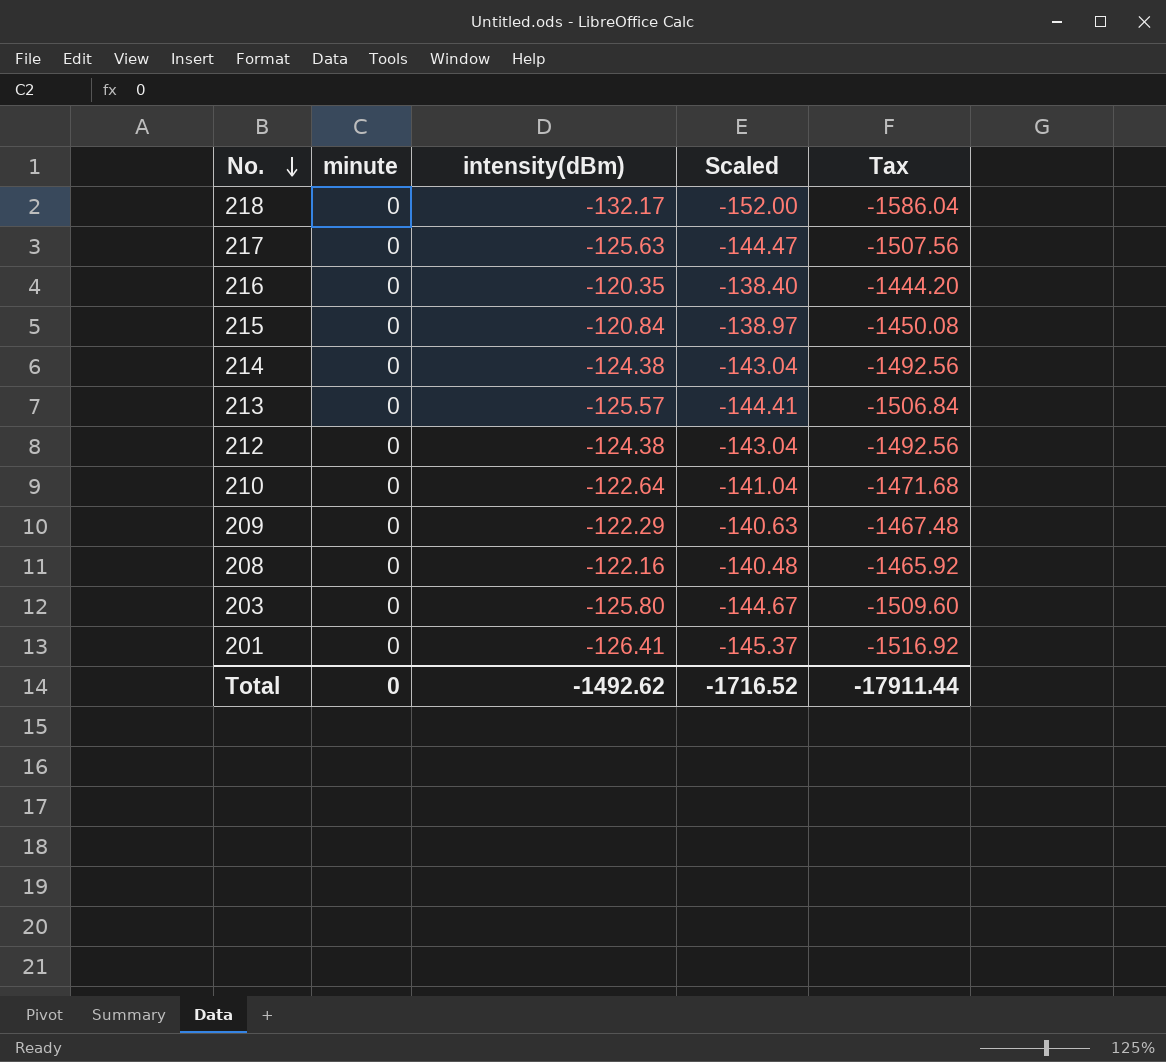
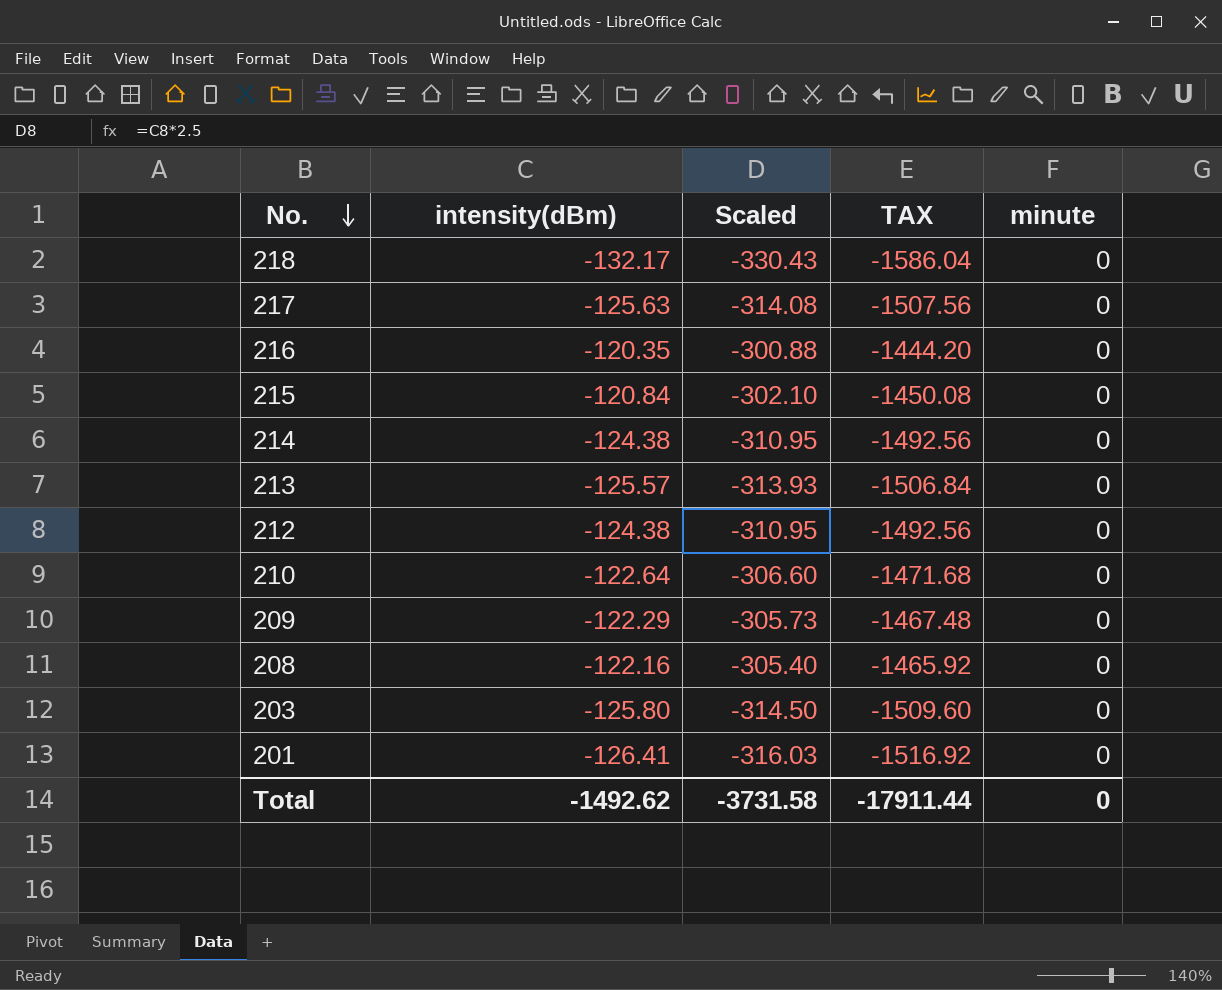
column Scaled | formula: [intensity(dBm)] * 1.15 -> [intensity(dBm)] * 2.5
column name: Tax -> TAX
column minute | position: 2 -> 5
Total | Scaled: -1716.52 -> -3731.58

